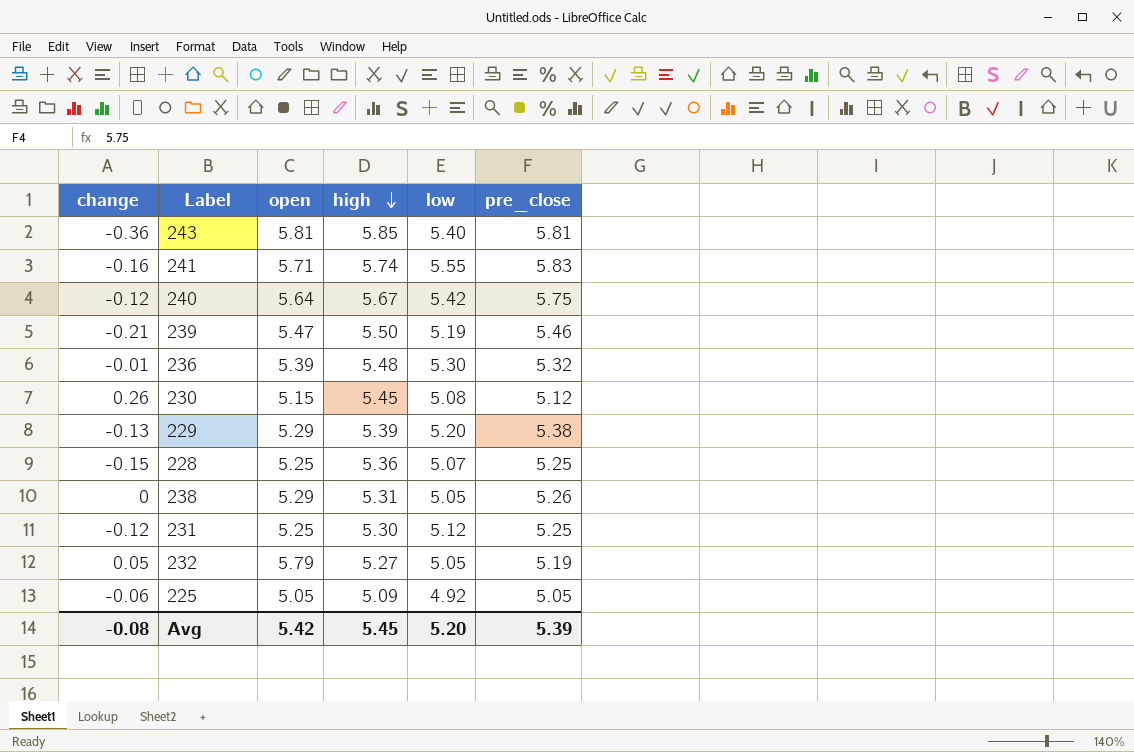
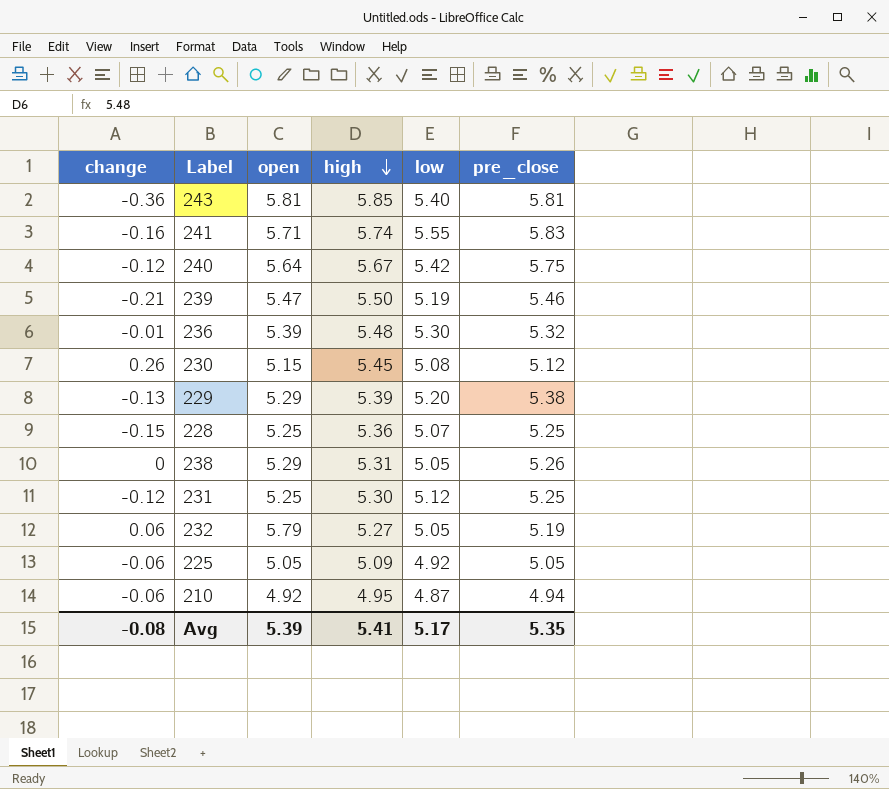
232 | change: 0.05 -> 0.06
row 210: none -> -0.06 | 4.92 | 4.95 | 4.87 | 4.94
Avg | open: 5.42 -> 5.39
Avg | high: 5.45 -> 5.41
Avg | low: 5.20 -> 5.17
Avg | pre_close: 5.39 -> 5.35

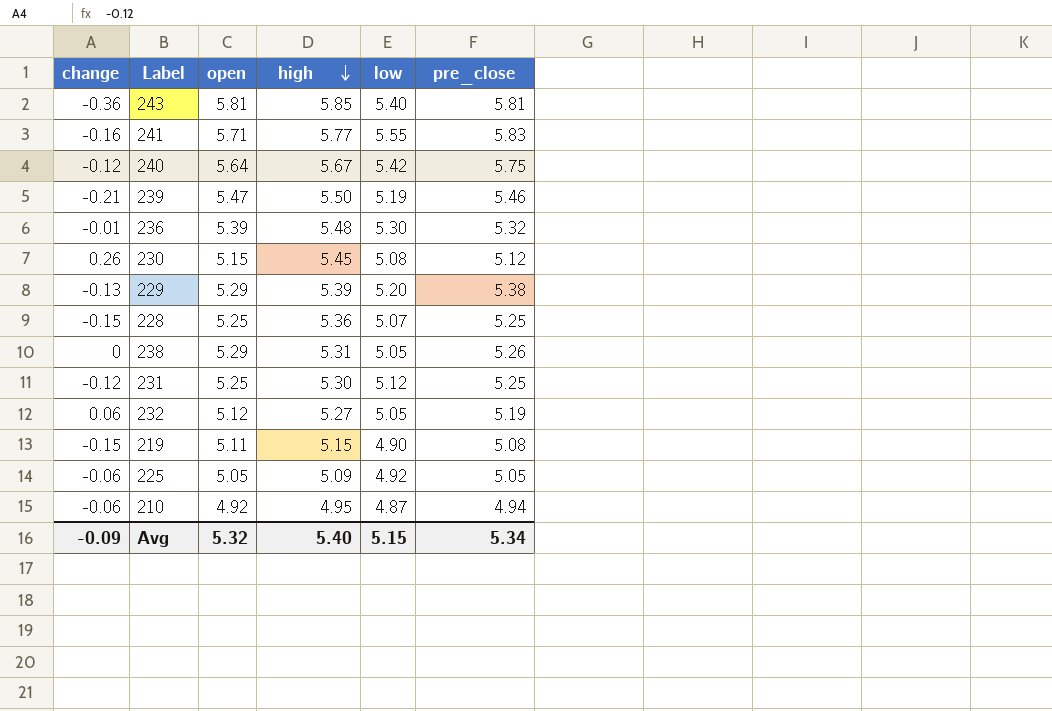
241 | high: 5.74 -> 5.77
232 | open: 5.79 -> 5.12
row 219: none -> -0.15 | 5.11 | 5.15 | 4.90 | 5.08
Avg | change: -0.08 -> -0.09
Avg | open: 5.39 -> 5.32
Avg | high: 5.41 -> 5.40
Avg | low: 5.17 -> 5.15
Avg | pre_close: 5.35 -> 5.34

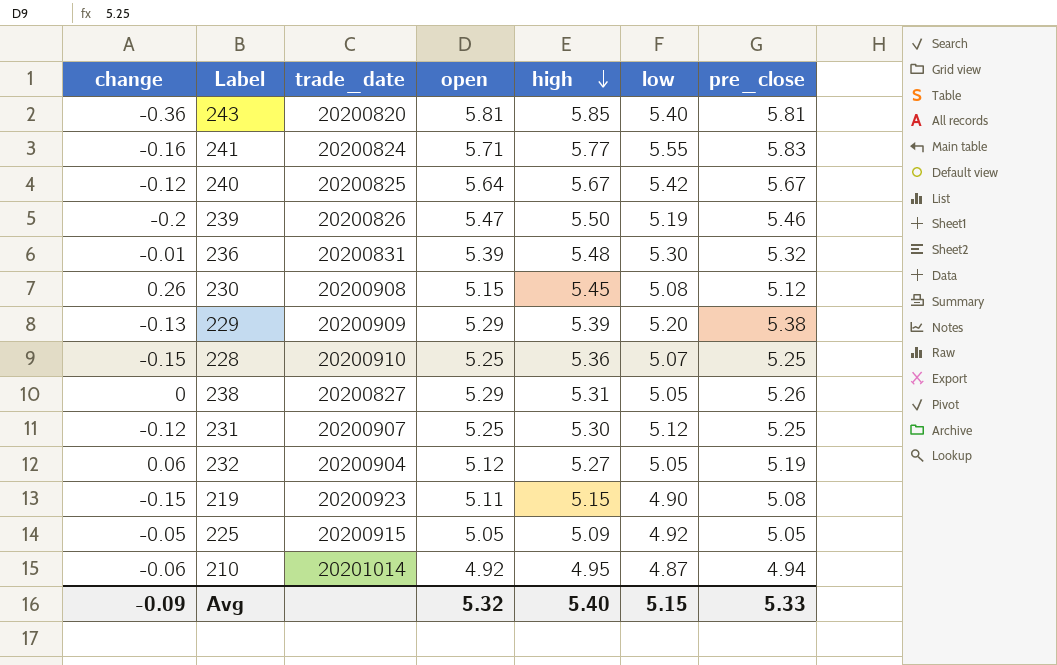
column trade_date | position: none -> 3
240 | pre_close: 5.75 -> 5.67
239 | change: -0.21 -> -0.2
225 | change: -0.06 -> -0.05
Avg | pre_close: 5.34 -> 5.33

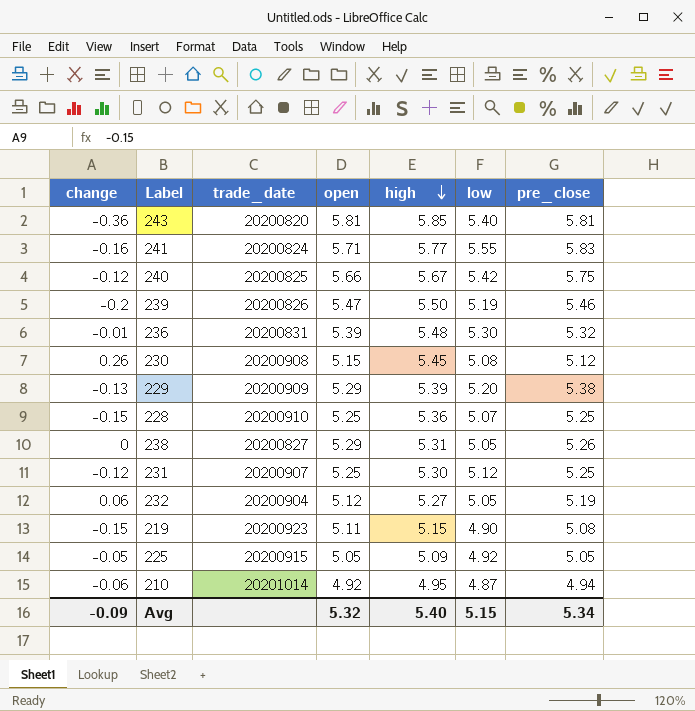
240 | open: 5.64 -> 5.66
240 | pre_close: 5.67 -> 5.75
Avg | pre_close: 5.33 -> 5.34

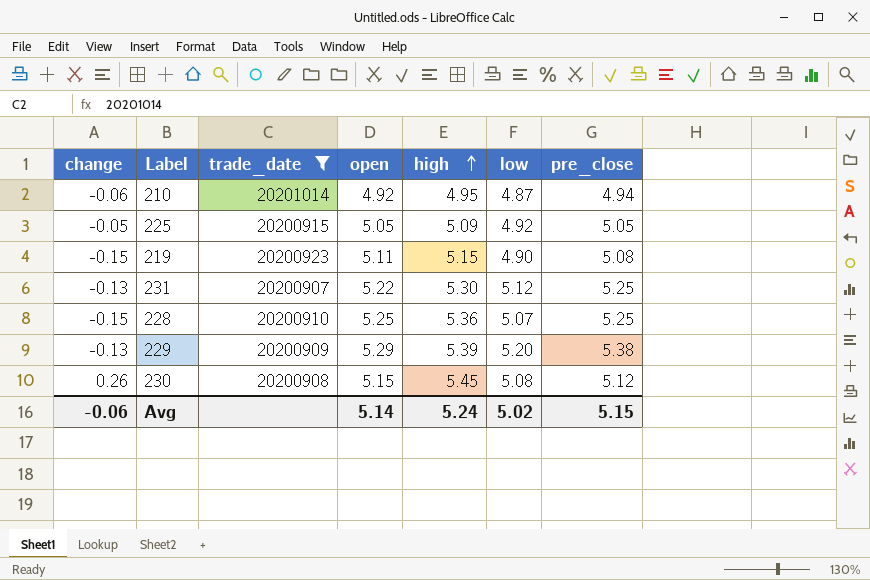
filter: none -> trade_date >= 20200907
row order: high descending -> high ascending
231 | change: -0.12 -> -0.13
231 | open: 5.25 -> 5.22
Avg | change: -0.09 -> -0.06
Avg | open: 5.32 -> 5.14
Avg | high: 5.40 -> 5.24
Avg | low: 5.15 -> 5.02
Avg | pre_close: 5.34 -> 5.15

